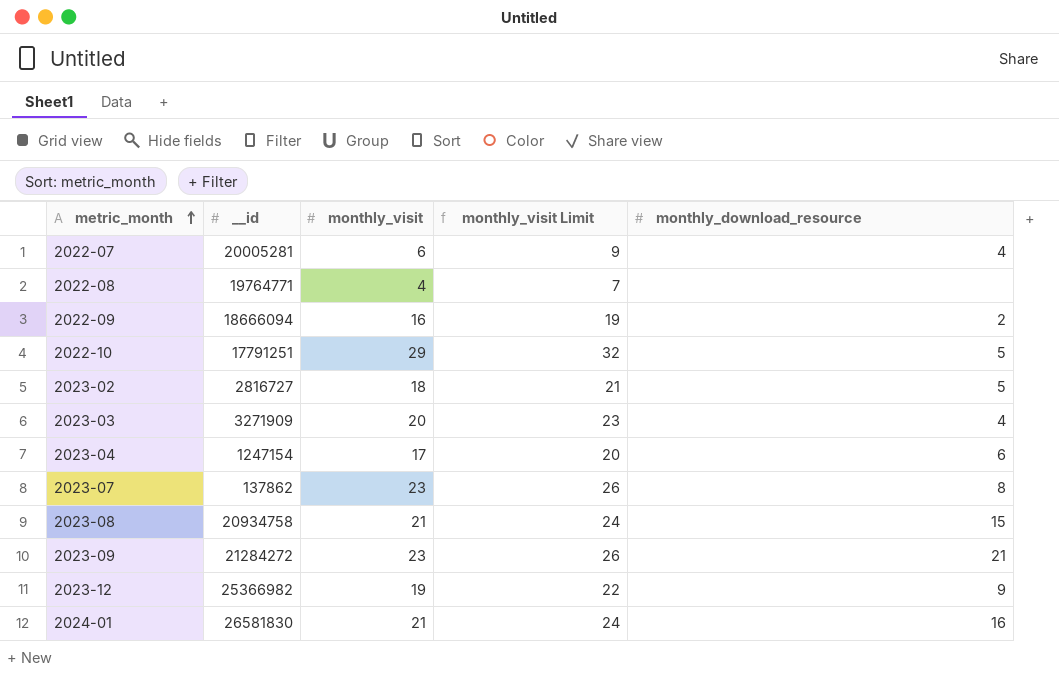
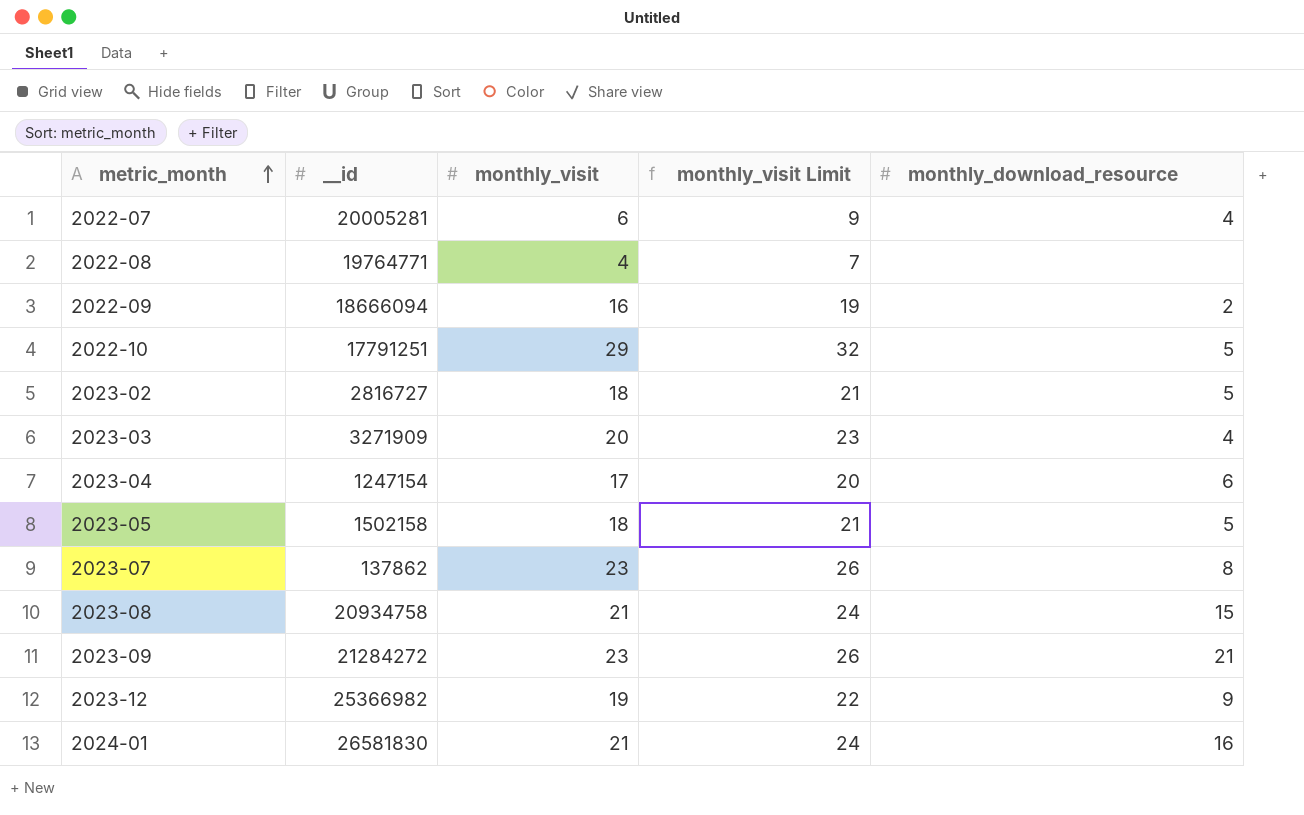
row 2023-05: none -> 1502158 | 18 | 21 | 5

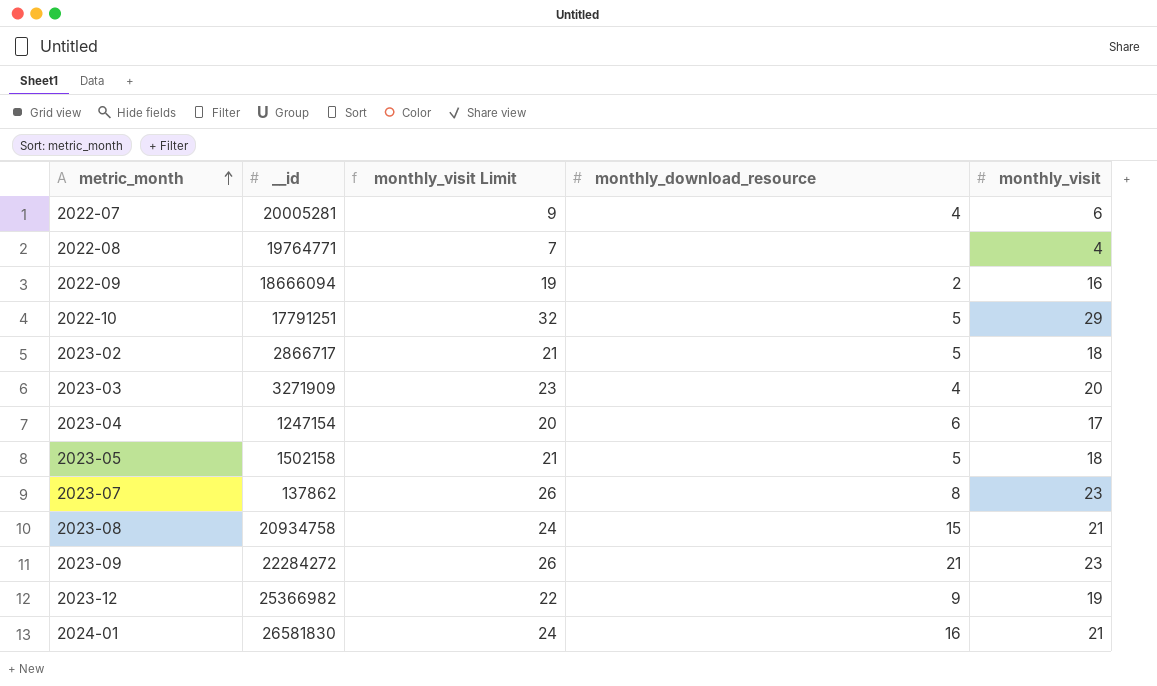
column monthly_visit | position: 3 -> 5
2023-02 | __id: 2816727 -> 2866717
2023-09 | __id: 21284272 -> 22284272

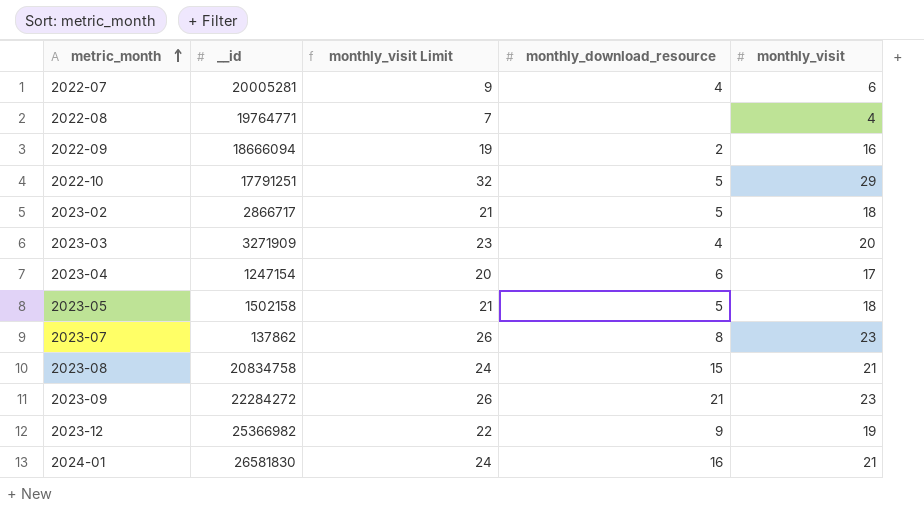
2023-08 | __id: 20934758 -> 20834758

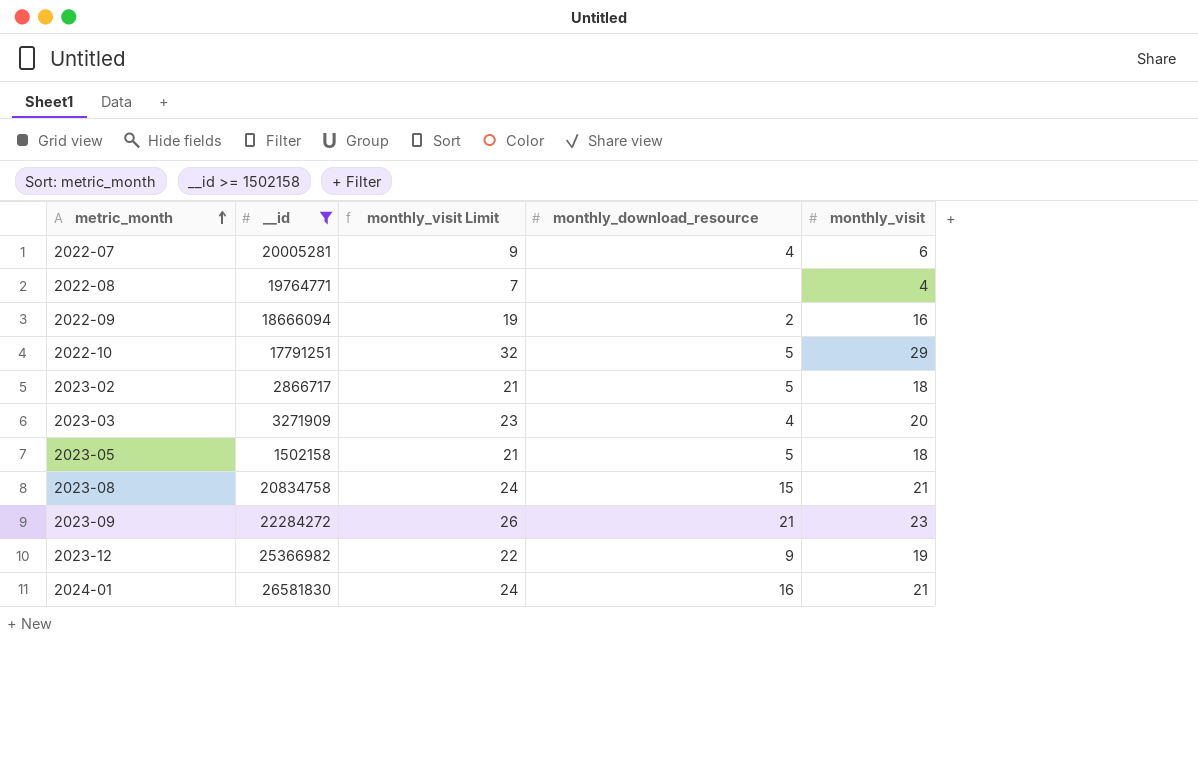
filter: none -> __id >= 1502158

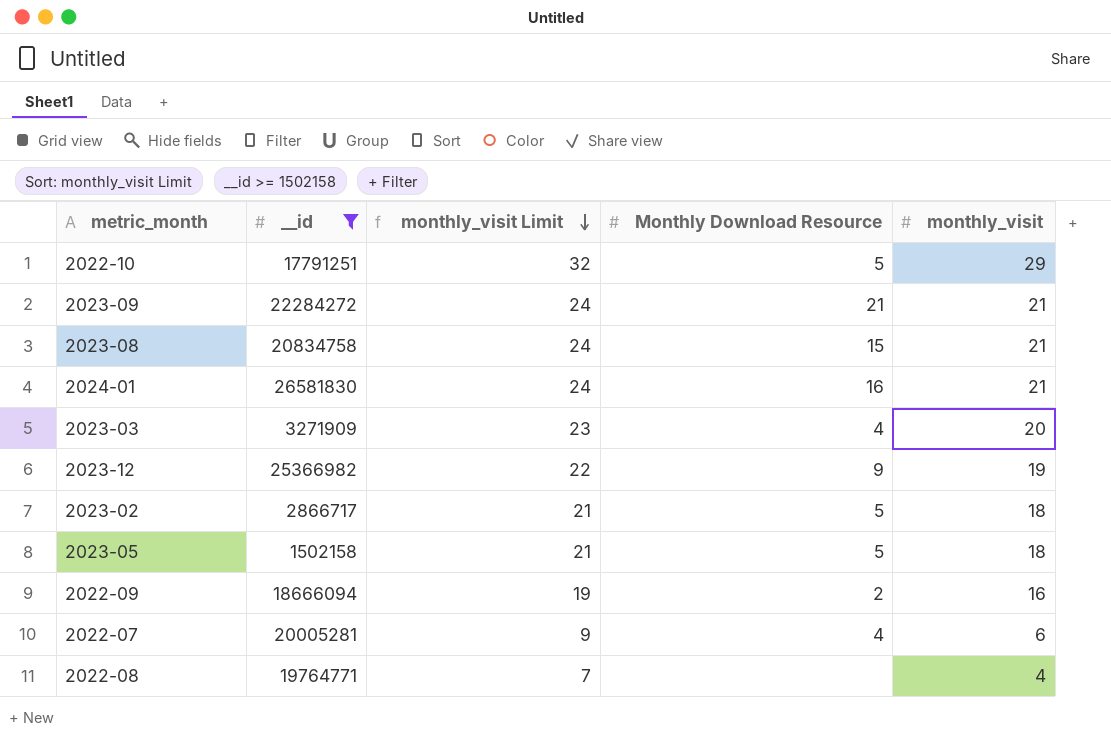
row order: metric_month ascending -> monthly_visit Limit descending
column name: monthly_download_resource -> Monthly Download Resource
2023-09 | monthly_visit Limit: 26 -> 24
2023-09 | monthly_visit: 23 -> 21

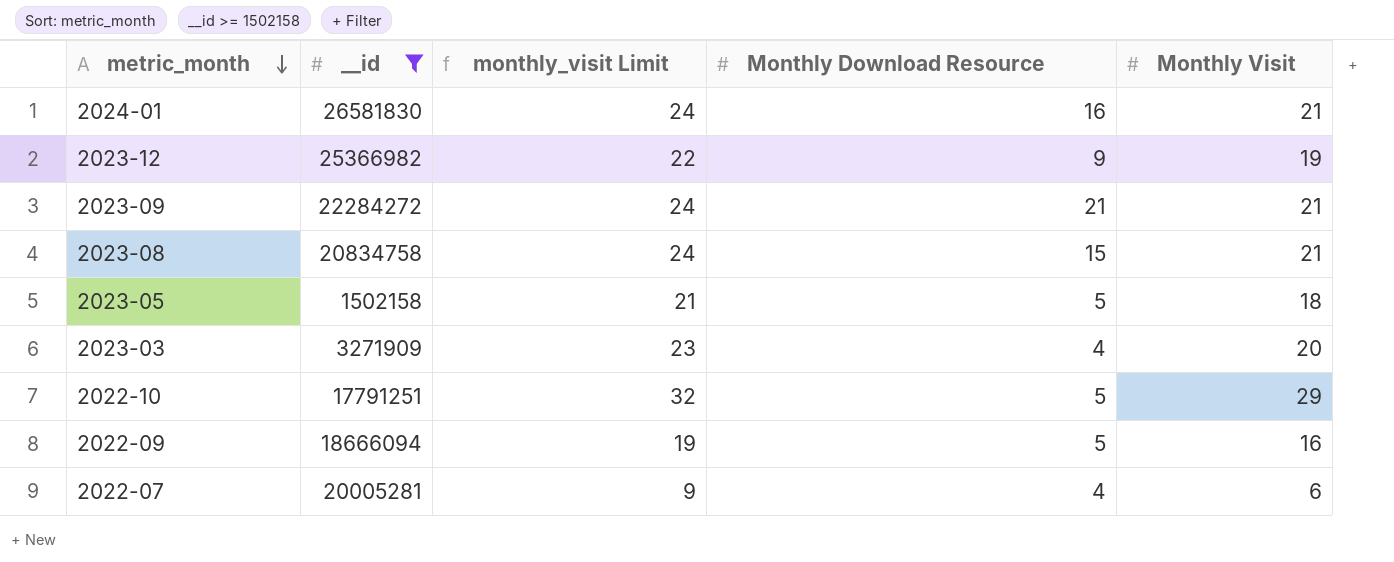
row order: monthly_visit Limit descending -> metric_month descending
column name: monthly_visit -> Monthly Visit
row 2023-02: 2866717 | 21 | 5 | 18 -> none
row 2022-08: 19764771 | 7 | none | 4 -> none
2022-09 | Monthly Download Resource: 2 -> 5

